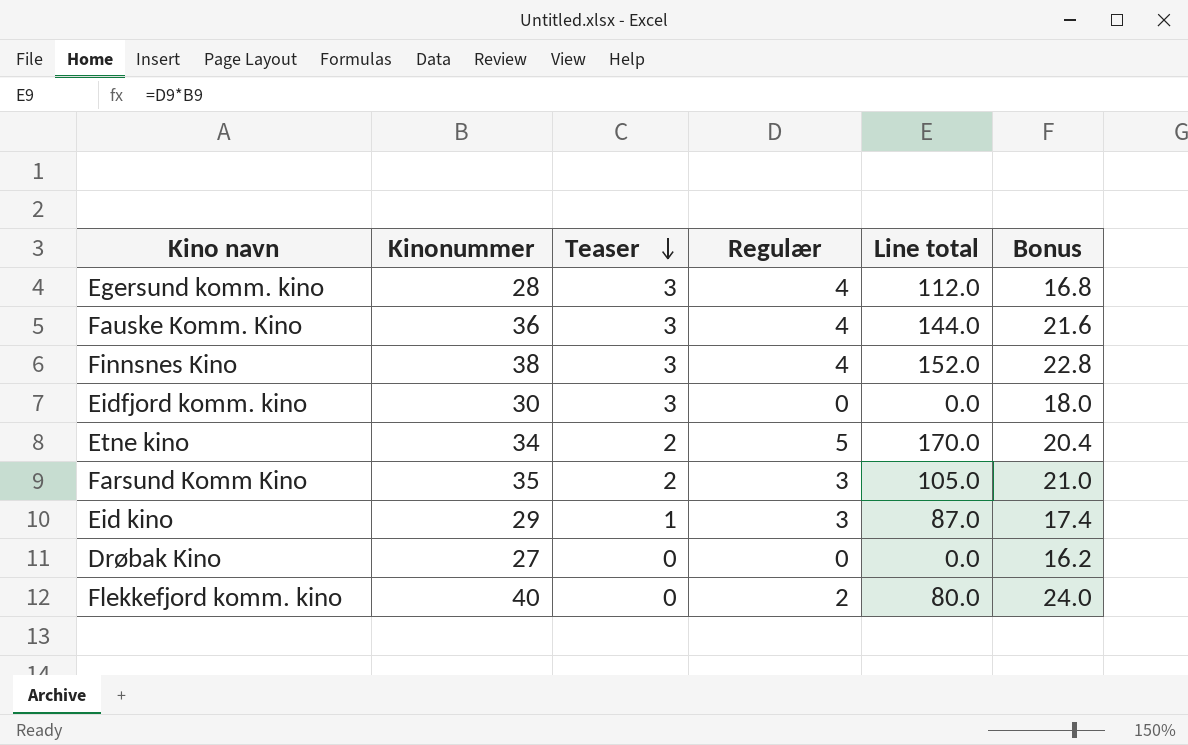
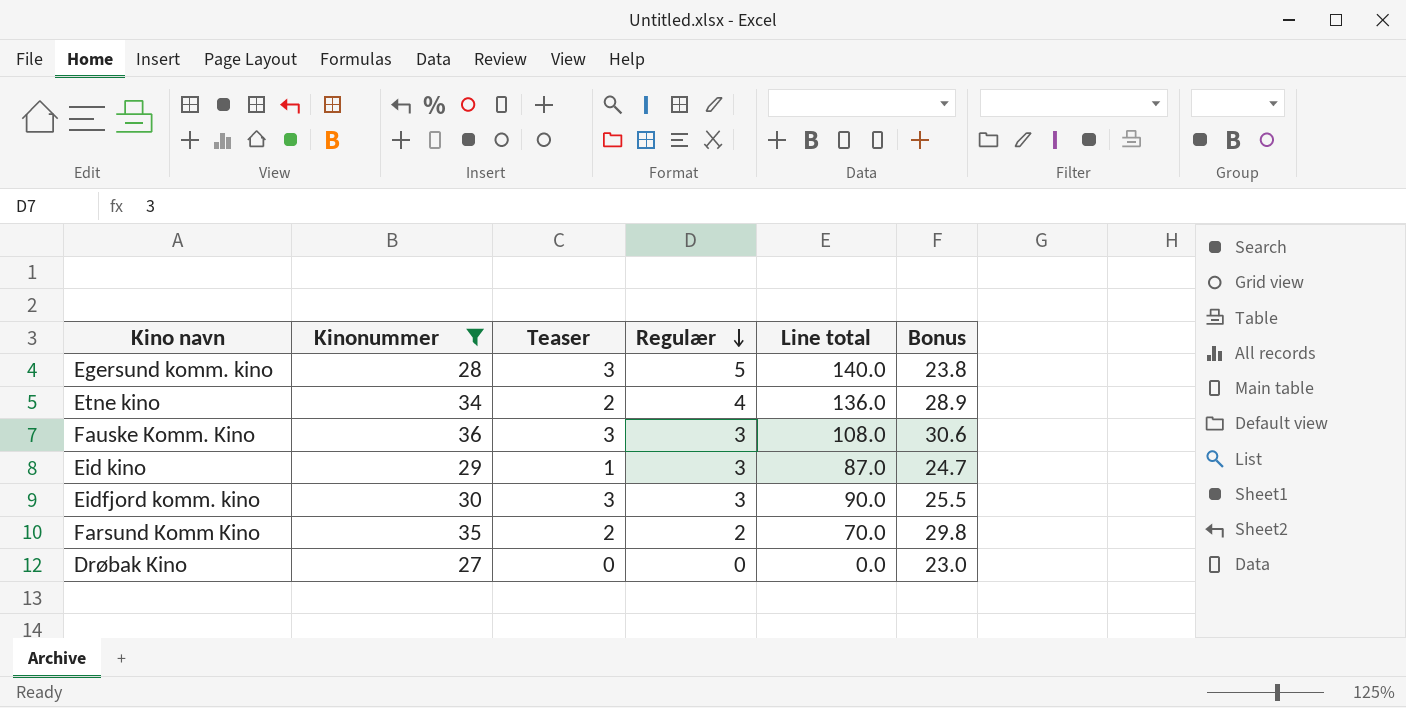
filter: none -> Kinonummer <= 36
row order: Teaser descending -> Regulær descending
column Bonus | formula: [Kinonummer] * 0.6 -> [Kinonummer] * 0.85
Egersund komm. kino | Regulær: 4 -> 5
Egersund komm. kino | Line total: 112.0 -> 140.0
Etne kino | Regulær: 5 -> 4
Etne kino | Line total: 170.0 -> 136.0
Fauske Komm. Kino | Regulær: 4 -> 3
Fauske Komm. Kino | Line total: 144.0 -> 108.0
Eidfjord komm. kino | Regulær: 0 -> 3
Eidfjord komm. kino | Line total: 0.0 -> 90.0
Farsund Komm Kino | Regulær: 3 -> 2
Farsund Komm Kino | Line total: 105.0 -> 70.0

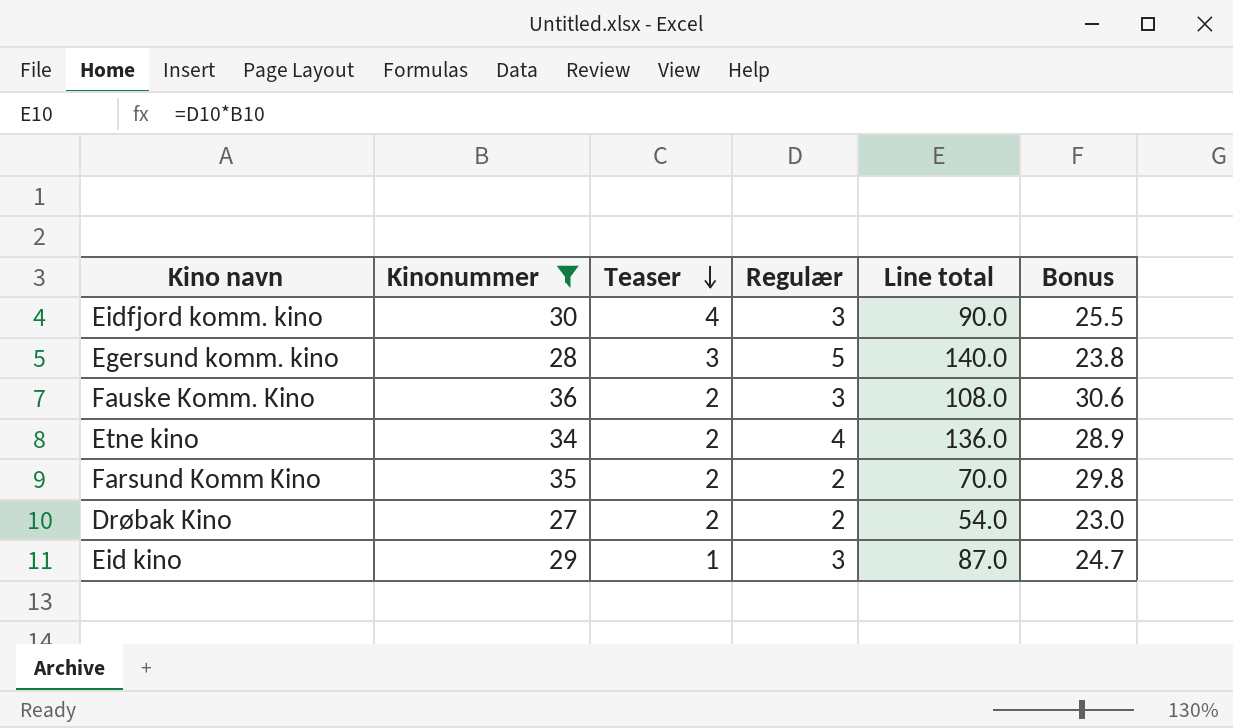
row order: Regulær descending -> Teaser descending
Eidfjord komm. kino | Teaser: 3 -> 4
Fauske Komm. Kino | Teaser: 3 -> 2
Drøbak Kino | Teaser: 0 -> 2
Drøbak Kino | Regulær: 0 -> 2
Drøbak Kino | Line total: 0.0 -> 54.0

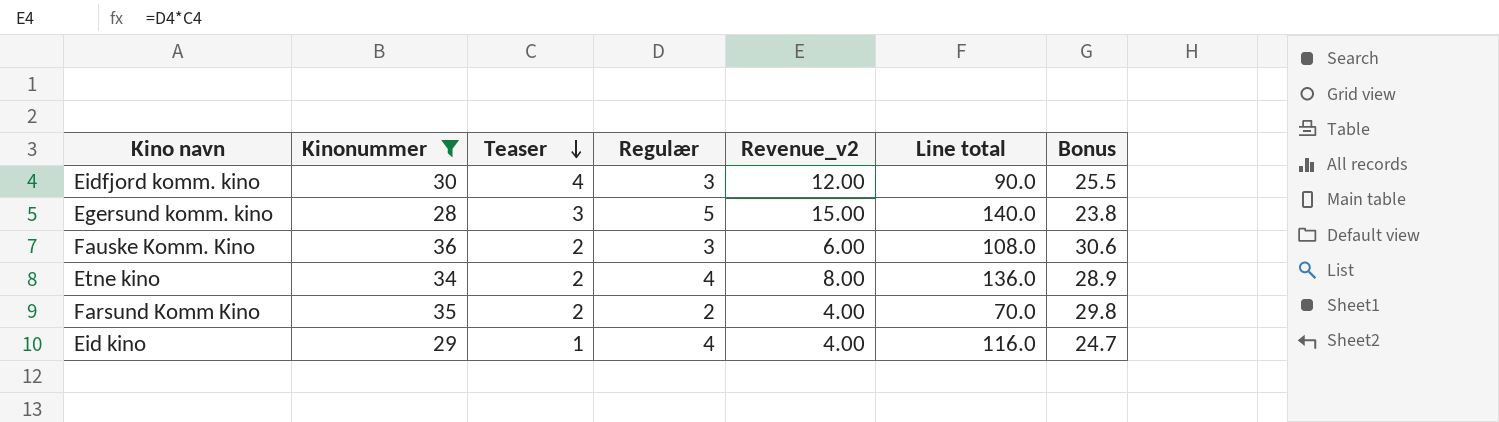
column Revenue_v2 | formula: none -> [Teaser] * [Regulær]
row Drøbak Kino: 27 | 2 | 2 | 54.0 | 23.0 -> none
Eid kino | Regulær: 3 -> 4
Eid kino | Line total: 87.0 -> 116.0

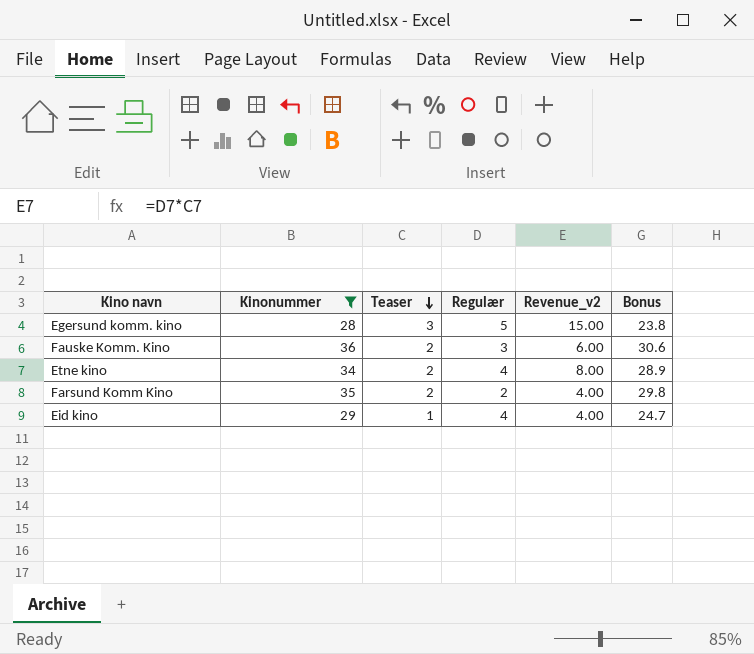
column Line total | formula: [Kinonummer] * [Regulær] -> none
row Eidfjord komm. kino: 30 | 4 | 3 | 12.00 | 90.0 | 25.5 -> none

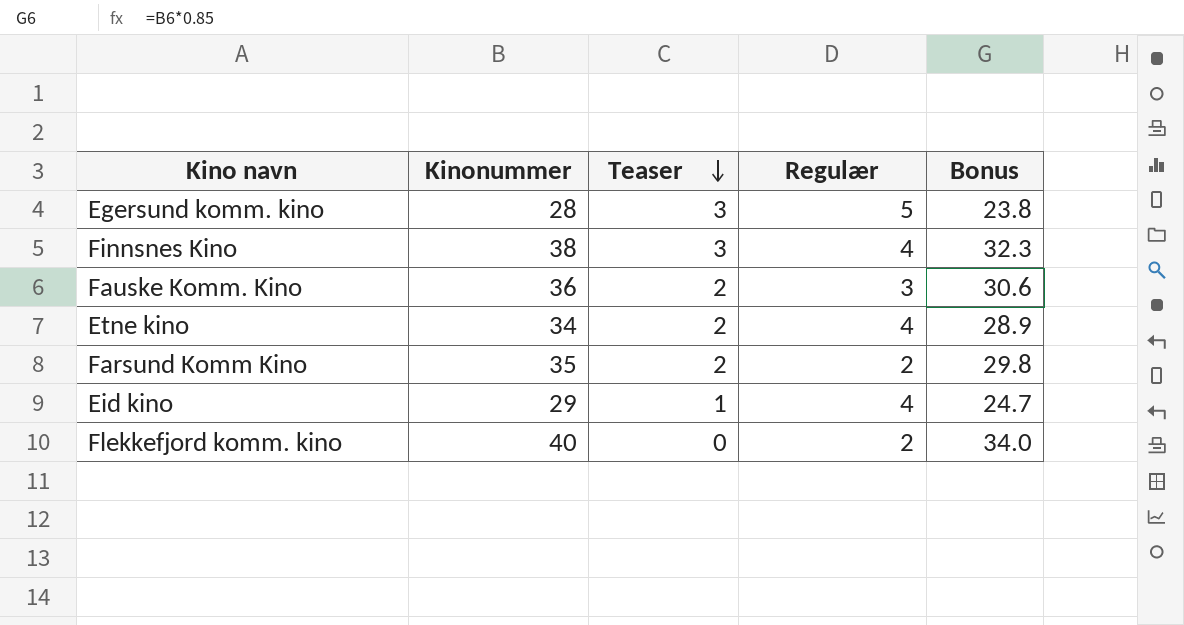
filter: Kinonummer <= 36 -> none
column Revenue_v2 | formula: [Teaser] * [Regulær] -> none

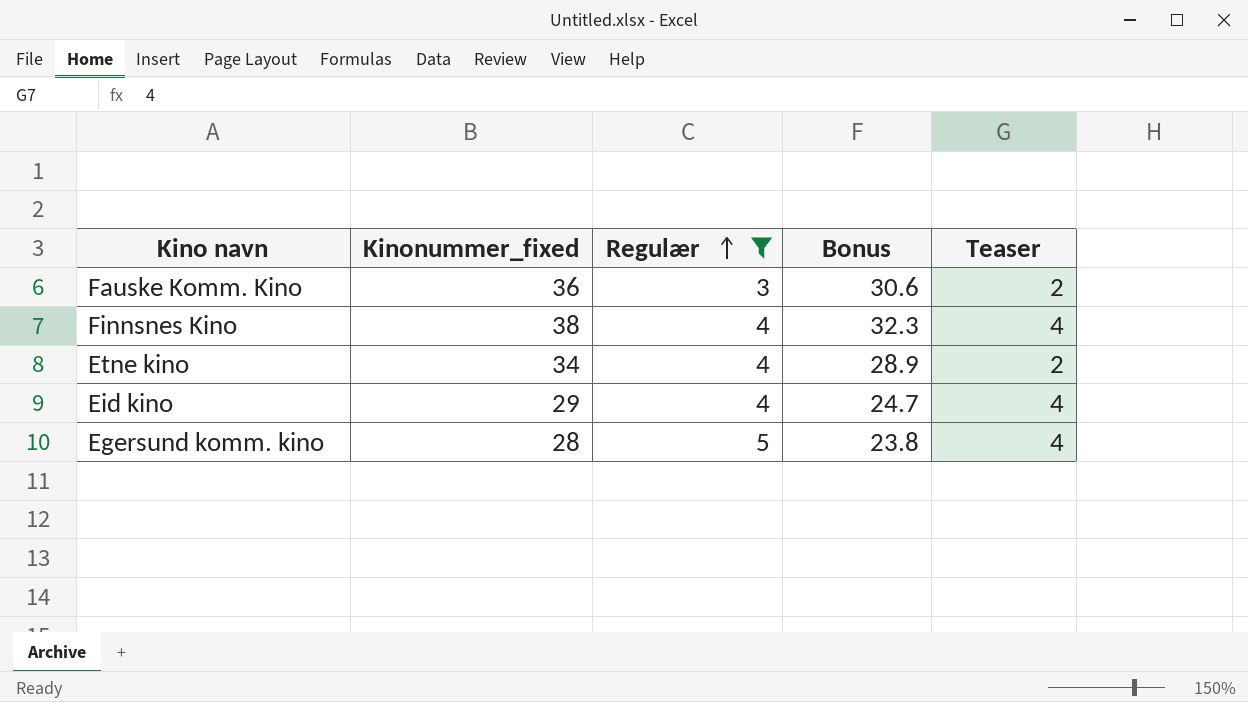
filter: none -> Regulær != 2
row order: Teaser descending -> Regulær ascending
column name: Kinonummer -> Kinonummer_fixed
column Teaser | position: 3 -> 5
Finnsnes Kino | Teaser: 3 -> 4
Eid kino | Teaser: 1 -> 4
Egersund komm. kino | Teaser: 3 -> 4

